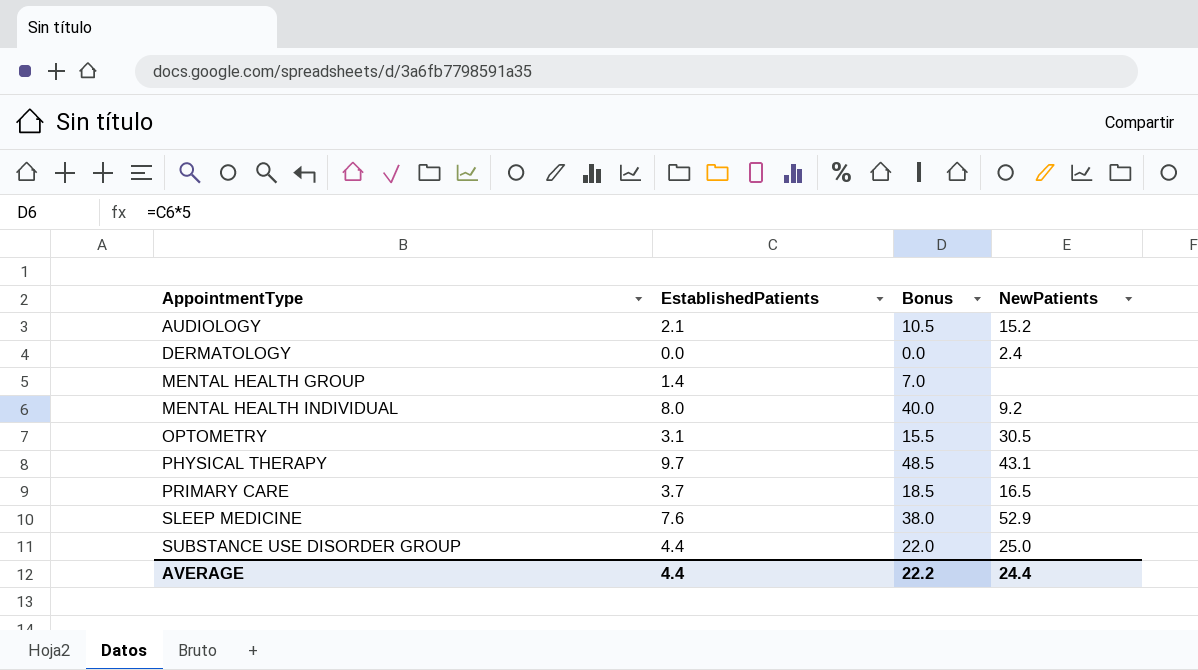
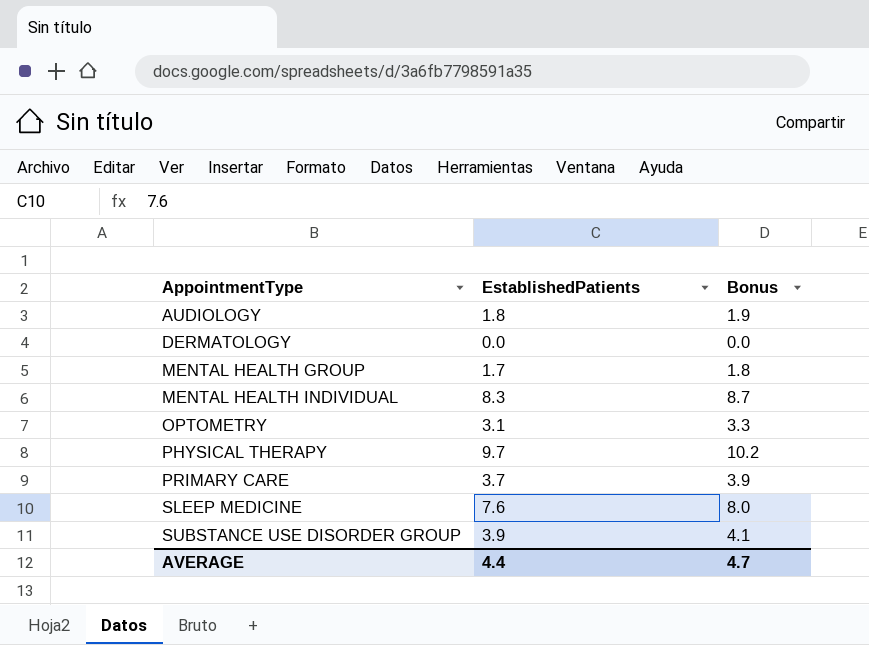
column NewPatients | position: 4 -> none
column Bonus | formula: [EstablishedPatients] * 5 -> [EstablishedPatients] * 1.05
AUDIOLOGY | EstablishedPatients: 2.1 -> 1.8
MENTAL HEALTH GROUP | EstablishedPatients: 1.4 -> 1.7
MENTAL HEALTH INDIVIDUAL | EstablishedPatients: 8.0 -> 8.3
SUBSTANCE USE DISORDER GROUP | EstablishedPatients: 4.4 -> 3.9
AVERAGE | Bonus: 22.2 -> 4.7

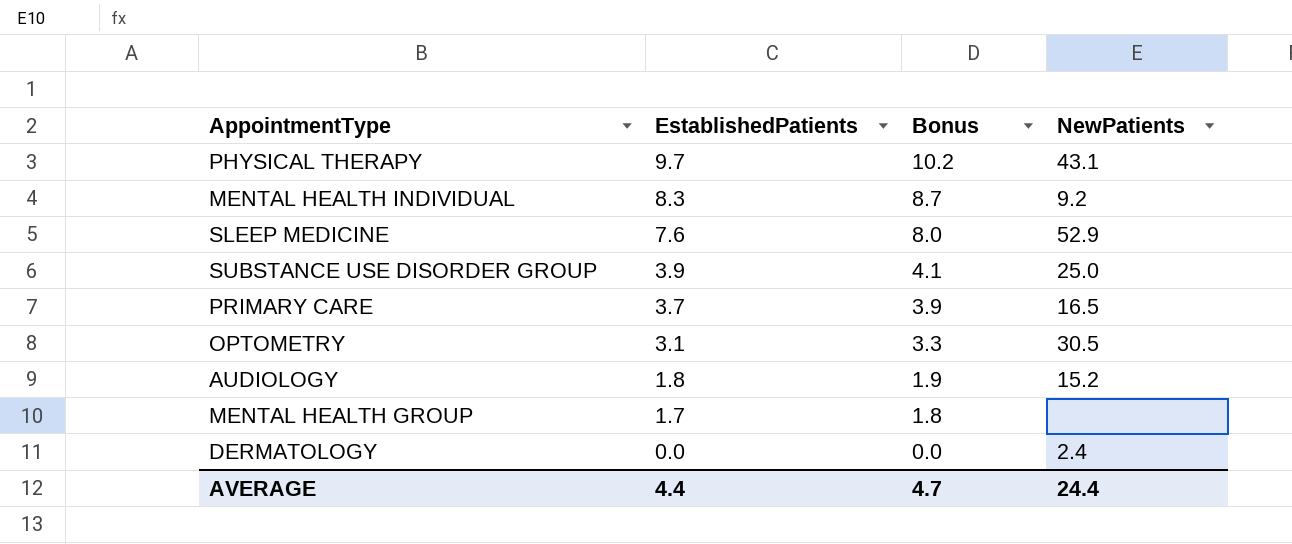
row order: AppointmentType ascending -> EstablishedPatients descending
column NewPatients | position: none -> 4

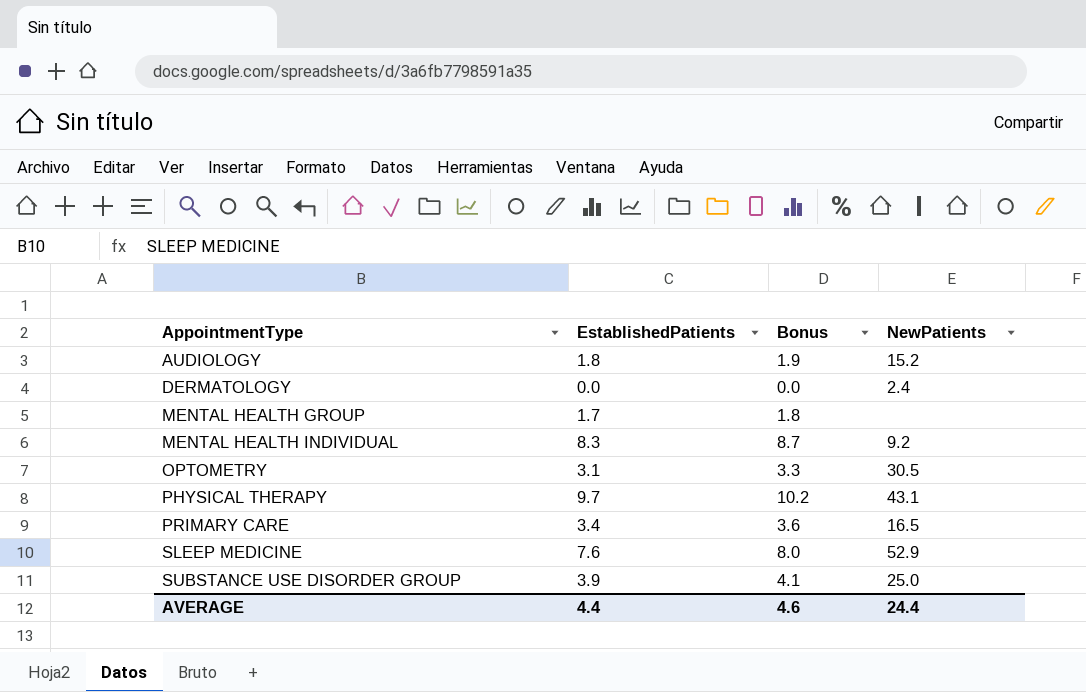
row order: EstablishedPatients descending -> AppointmentType ascending
PRIMARY CARE | EstablishedPatients: 3.7 -> 3.4
PRIMARY CARE | Bonus: 3.9 -> 3.6
AVERAGE | Bonus: 4.7 -> 4.6

